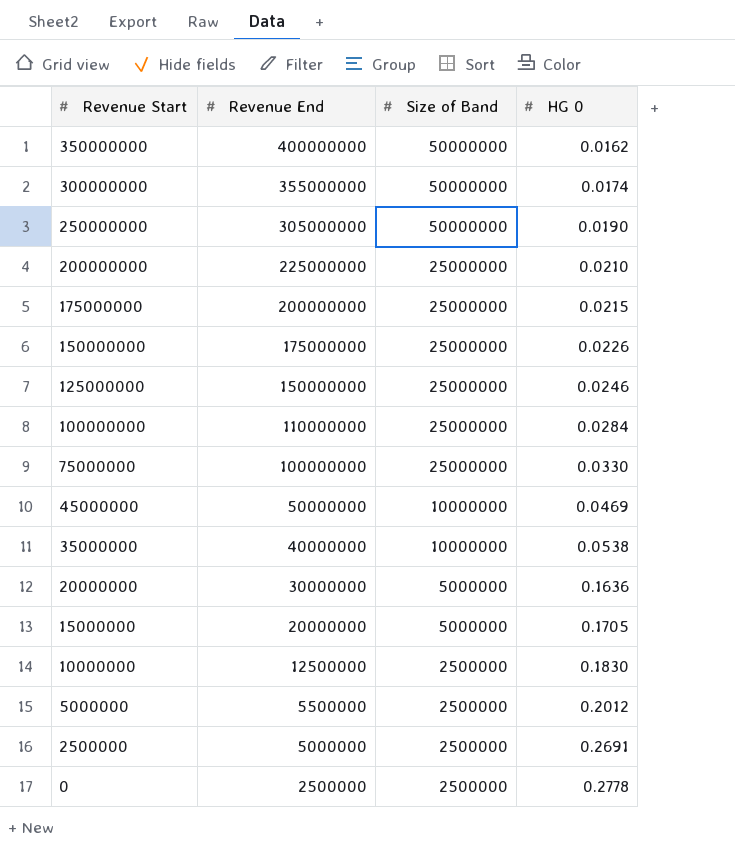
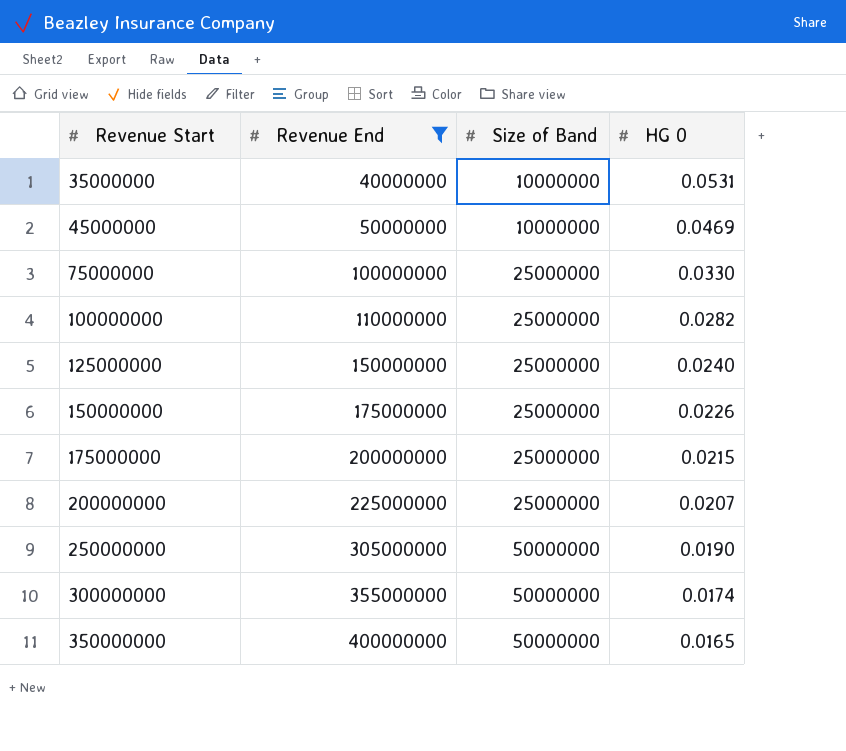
filter: none -> Revenue End >= 40000000
row order: Revenue Start descending -> Revenue Start ascending
35000000 | HG 0: 0.0538 -> 0.0531
100000000 | HG 0: 0.0284 -> 0.0282
125000000 | HG 0: 0.0246 -> 0.0240
200000000 | HG 0: 0.0210 -> 0.0207
350000000 | HG 0: 0.0162 -> 0.0165

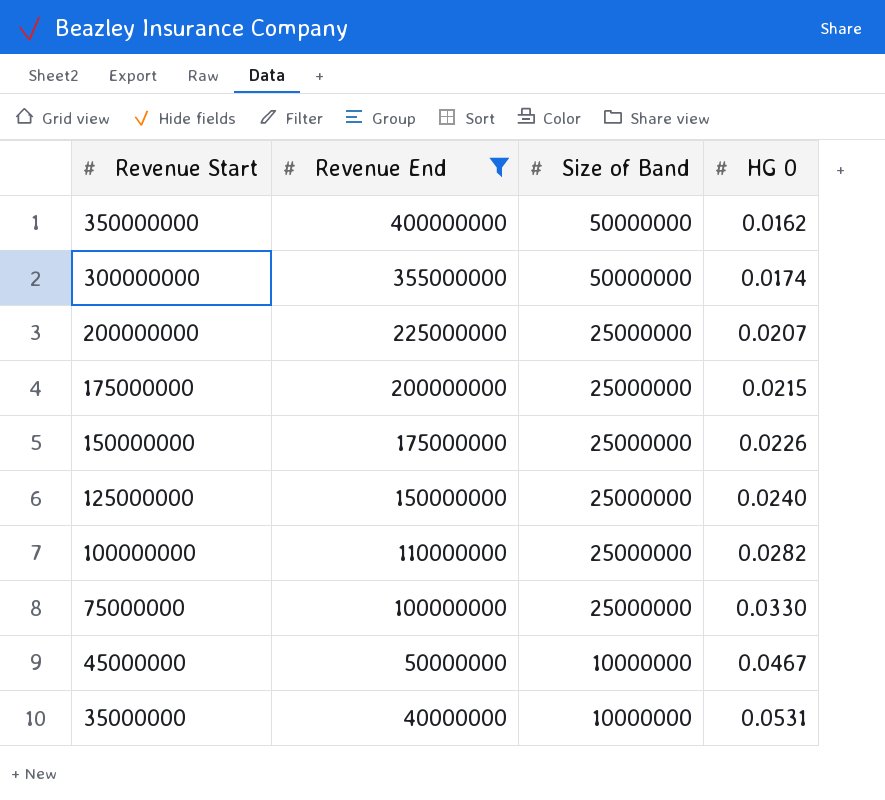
row order: Revenue Start ascending -> Revenue Start descending
row 250000000: 305000000 | 50000000 | 0.0190 -> none
350000000 | HG 0: 0.0165 -> 0.0162
45000000 | HG 0: 0.0469 -> 0.0467

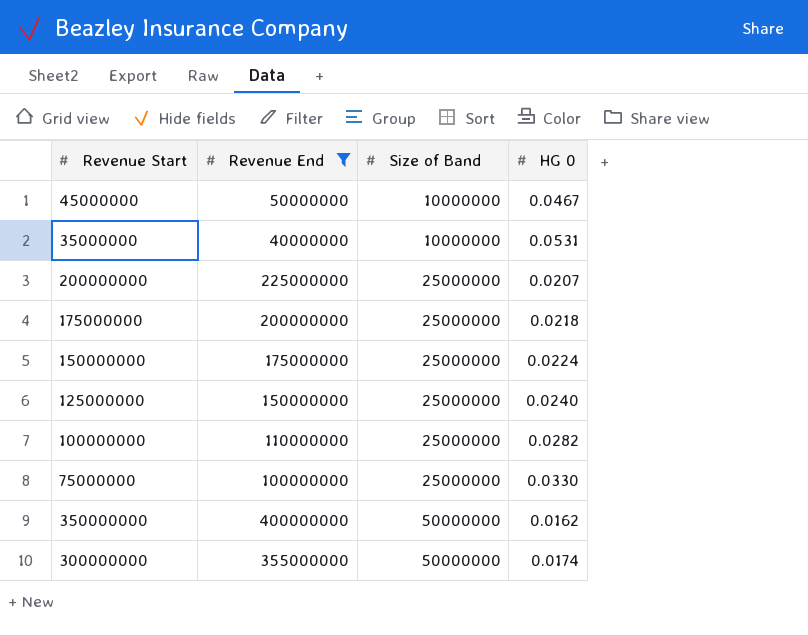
row order: Revenue Start descending -> Size of Band ascending
175000000 | HG 0: 0.0215 -> 0.0218
150000000 | HG 0: 0.0226 -> 0.0224

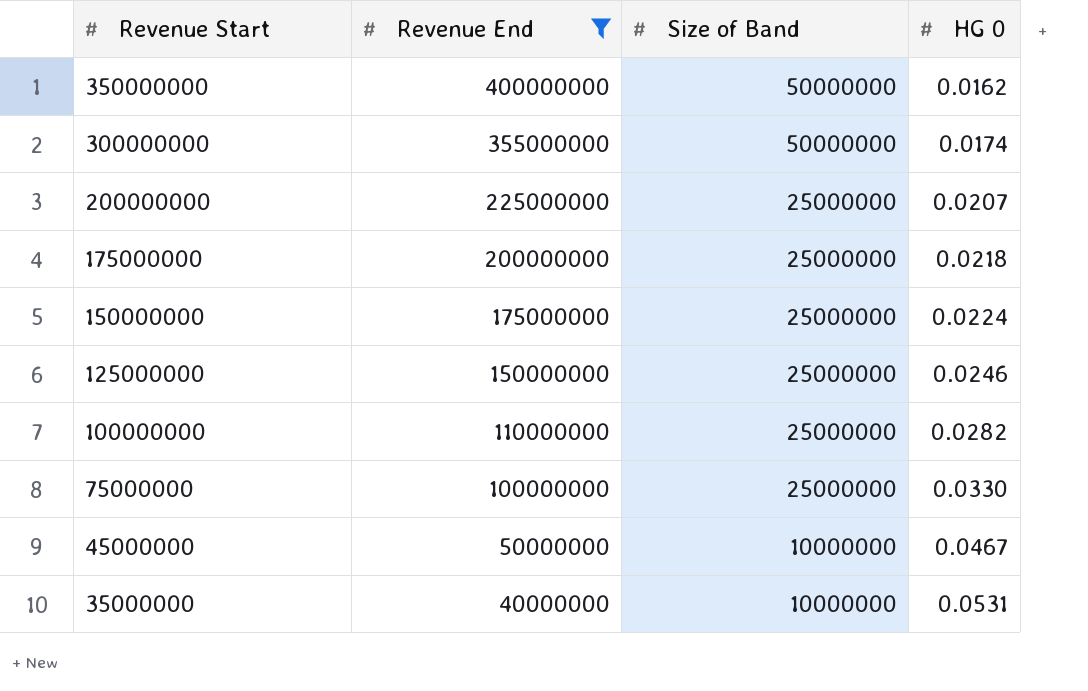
row order: Size of Band ascending -> Revenue Start descending
125000000 | HG 0: 0.0240 -> 0.0246

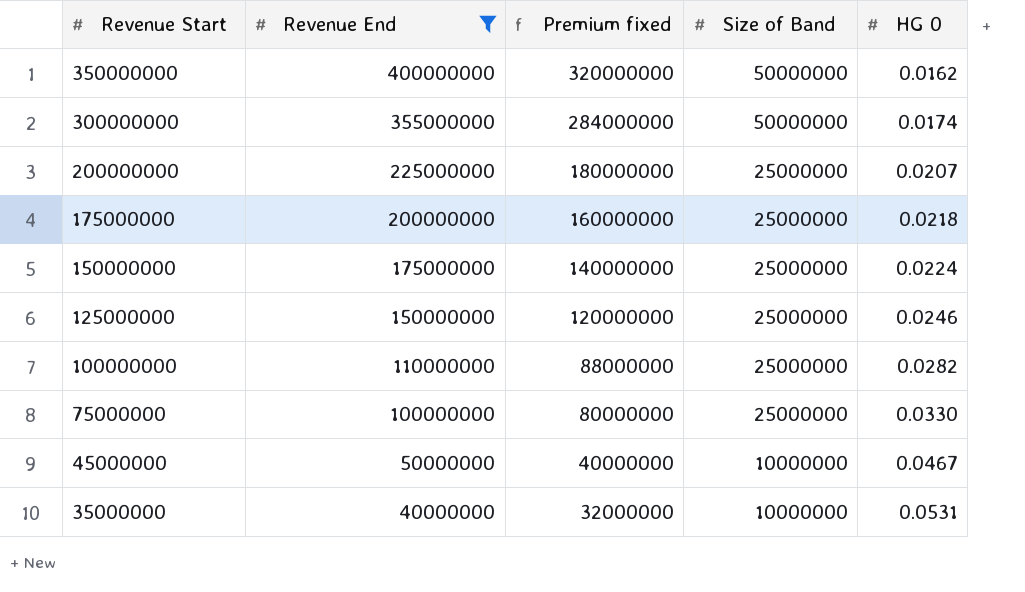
column Premium fixed | formula: none -> [Revenue End] * 0.8

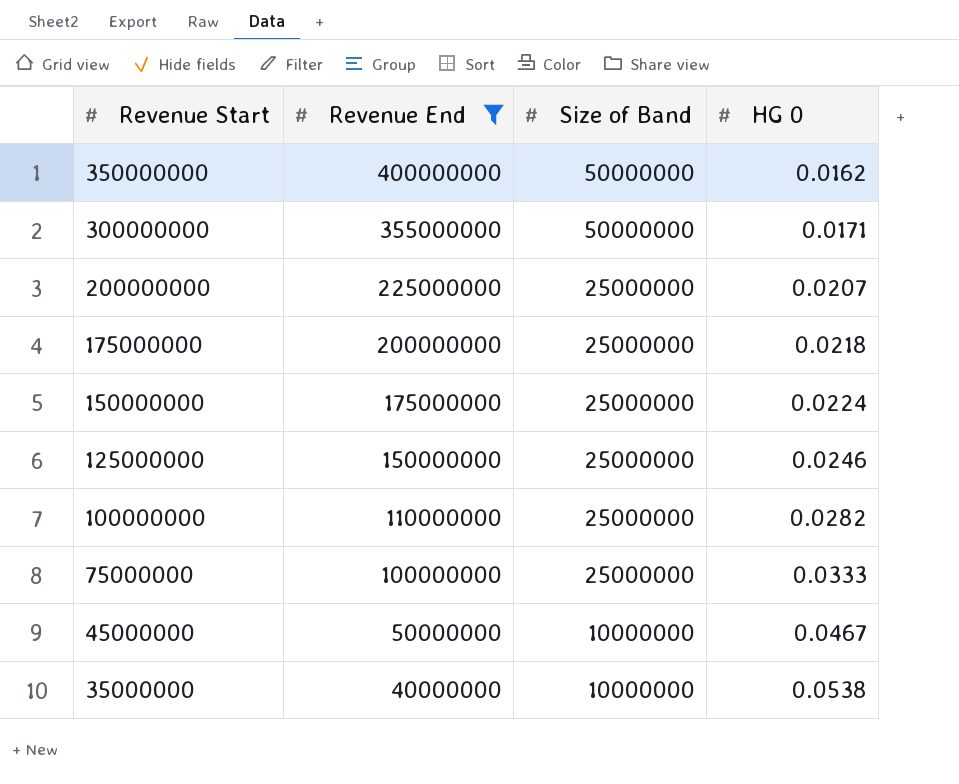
column Premium fixed | formula: [Revenue End] * 0.8 -> none
300000000 | HG 0: 0.0174 -> 0.0171
75000000 | HG 0: 0.0330 -> 0.0333
35000000 | HG 0: 0.0531 -> 0.0538

